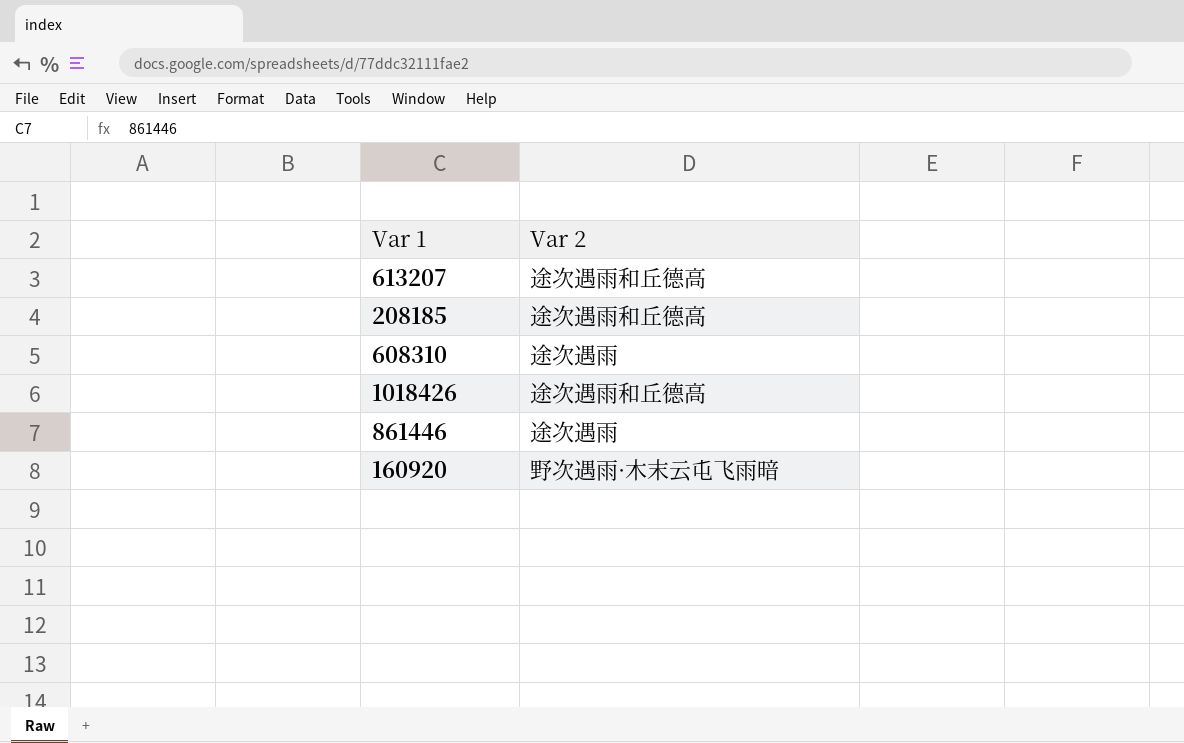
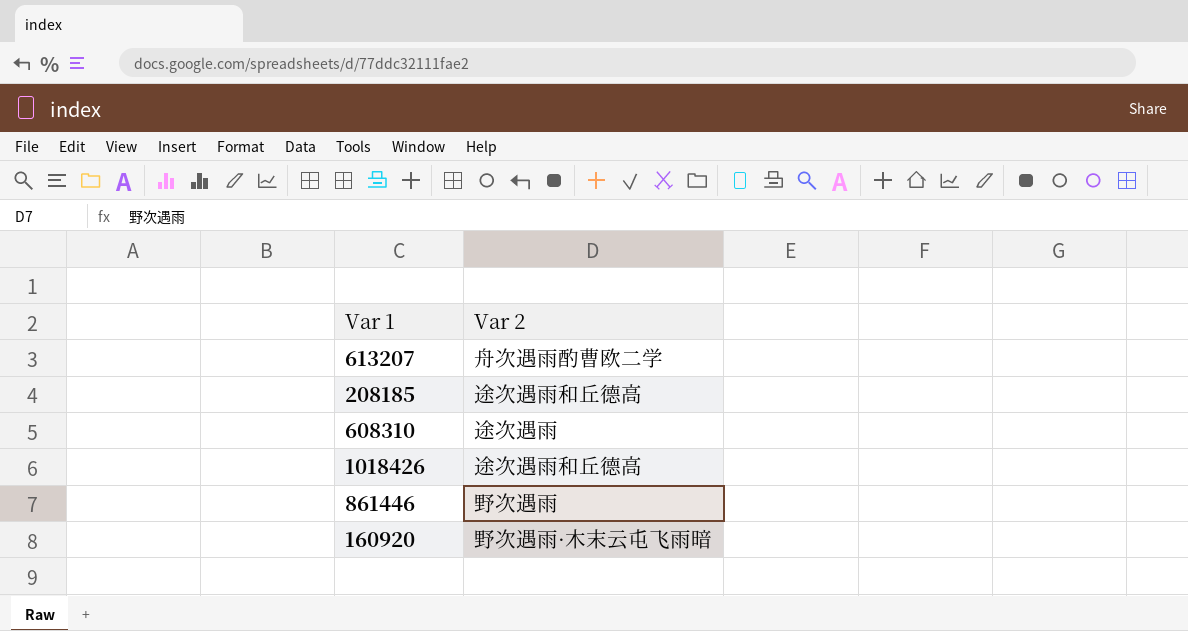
613207 | Var 2: 途次遇雨和丘德高 -> 舟次遇雨酌曹欧二学
861446 | Var 2: 途次遇雨 -> 野次遇雨

